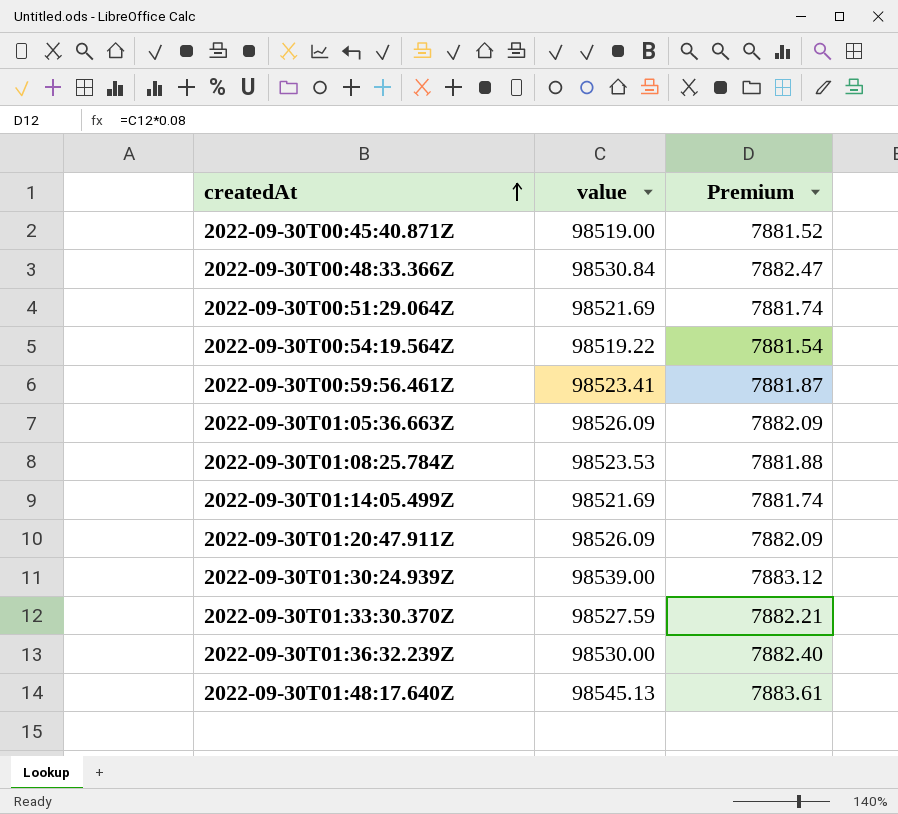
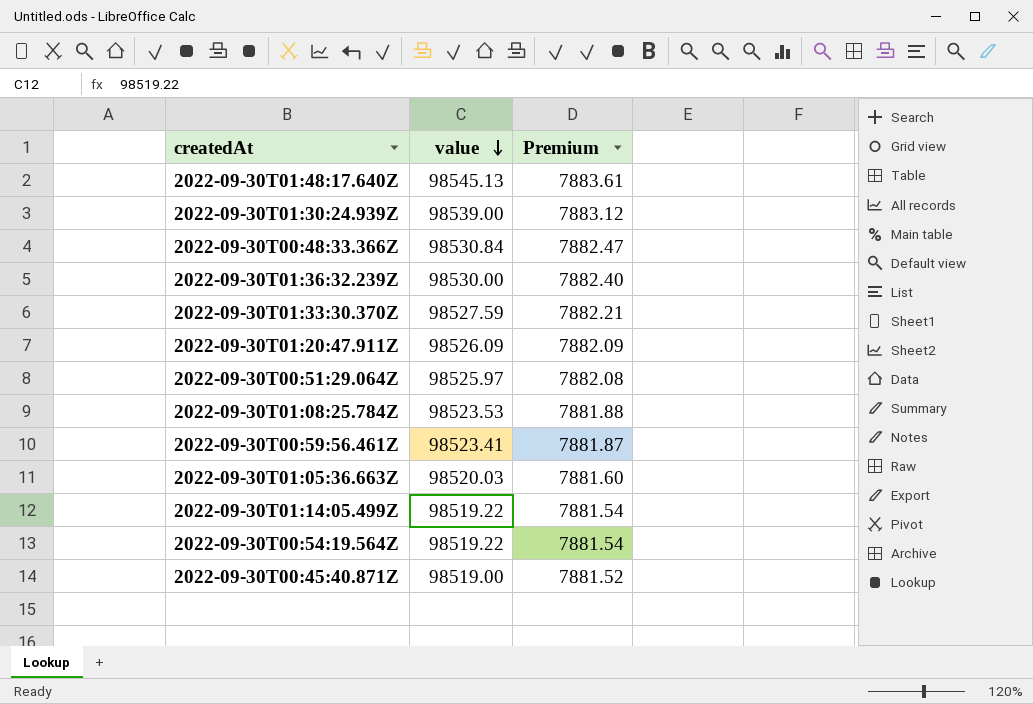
row order: createdAt ascending -> value descending
2022-09-30T00:51:29.064Z | value: 98521.69 -> 98525.97
2022-09-30T00:51:29.064Z | Premium: 7881.74 -> 7882.08
2022-09-30T01:05:36.663Z | value: 98526.09 -> 98520.03
2022-09-30T01:05:36.663Z | Premium: 7882.09 -> 7881.60
2022-09-30T01:14:05.499Z | value: 98521.69 -> 98519.22
2022-09-30T01:14:05.499Z | Premium: 7881.74 -> 7881.54

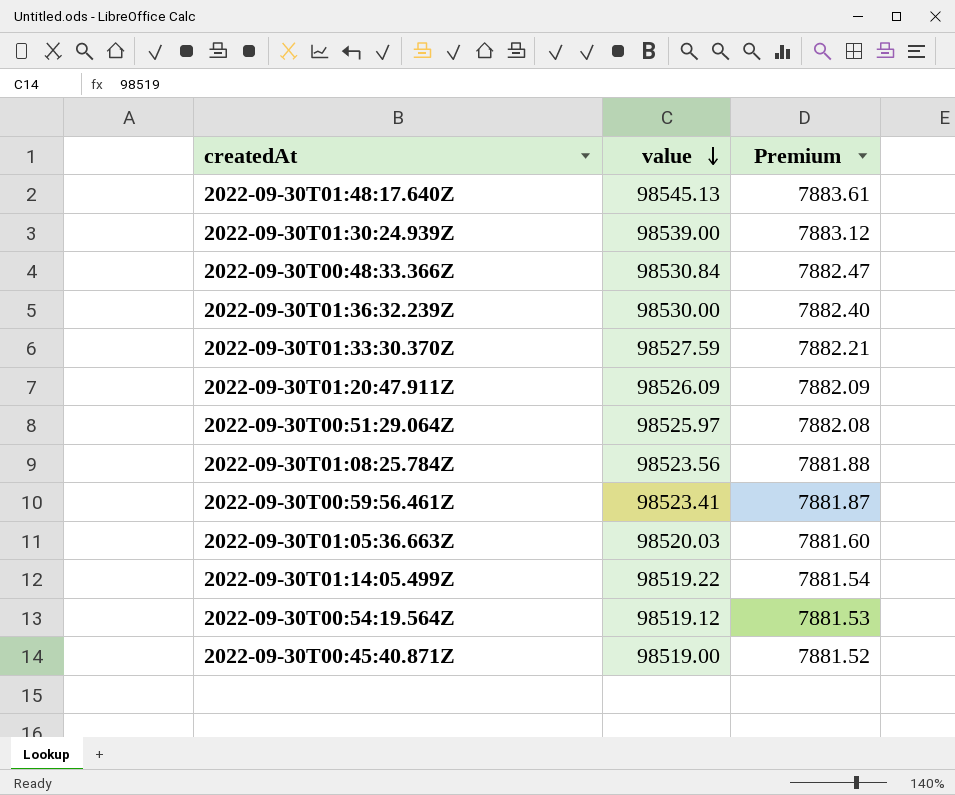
2022-09-30T01:08:25.784Z | value: 98523.53 -> 98523.56
2022-09-30T00:54:19.564Z | value: 98519.22 -> 98519.12
2022-09-30T00:54:19.564Z | Premium: 7881.54 -> 7881.53

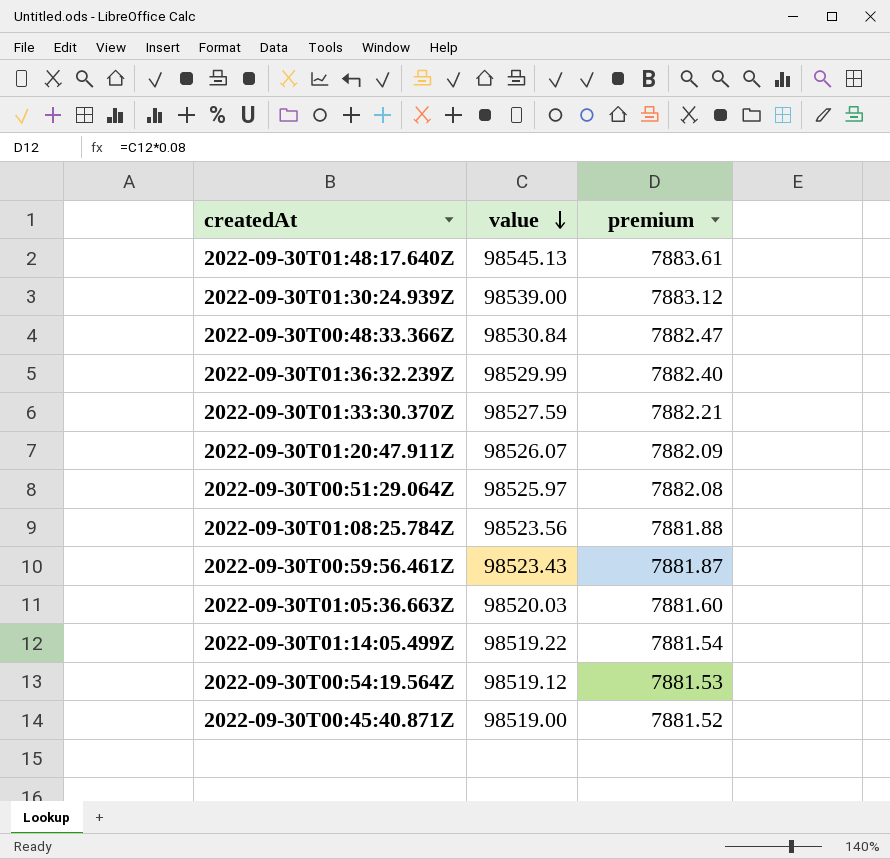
column name: Premium -> premium
2022-09-30T01:36:32.239Z | value: 98530.00 -> 98529.99
2022-09-30T01:20:47.911Z | value: 98526.09 -> 98526.07
2022-09-30T00:59:56.461Z | value: 98523.41 -> 98523.43

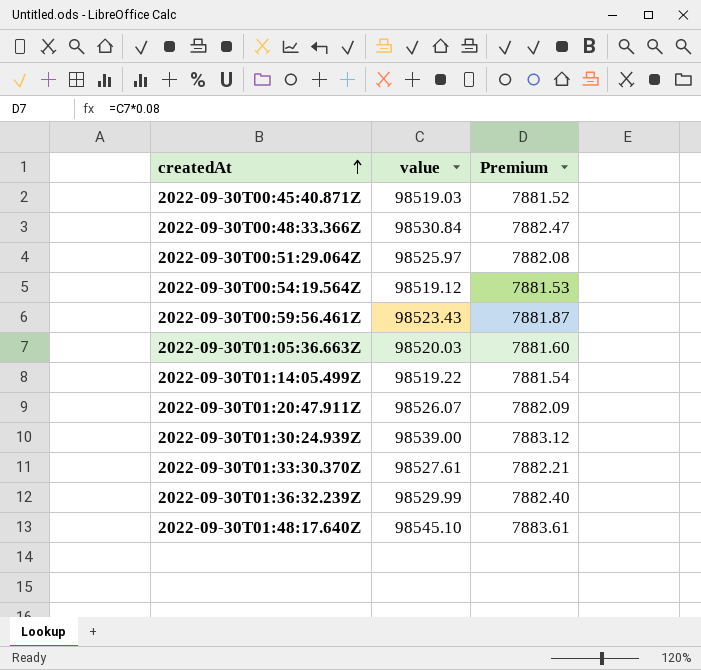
row order: value descending -> createdAt ascending
column name: premium -> Premium
row 2022-09-30T01:08:25.784Z: 98523.56 | 7881.88 -> none
2022-09-30T00:45:40.871Z | value: 98519.00 -> 98519.03
2022-09-30T01:33:30.370Z | value: 98527.59 -> 98527.61
2022-09-30T01:48:17.640Z | value: 98545.13 -> 98545.10

